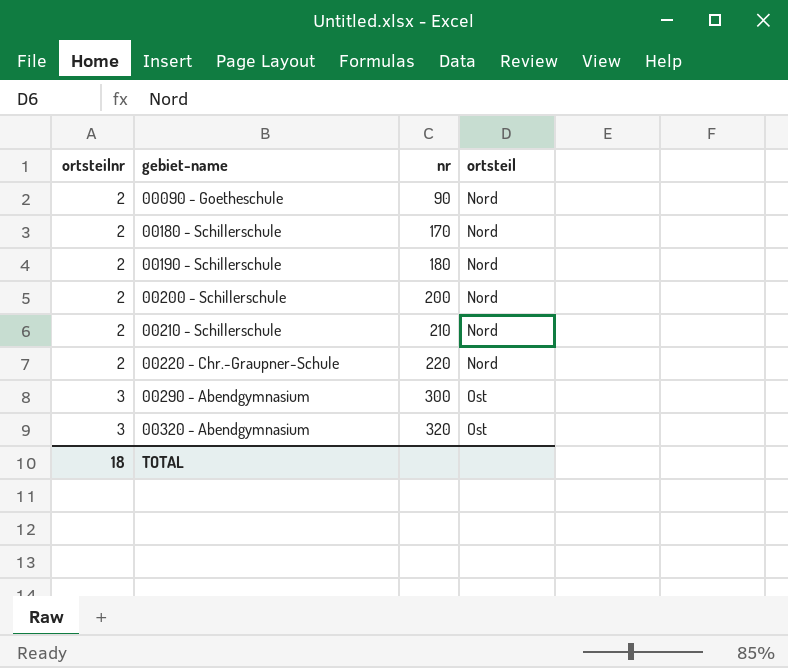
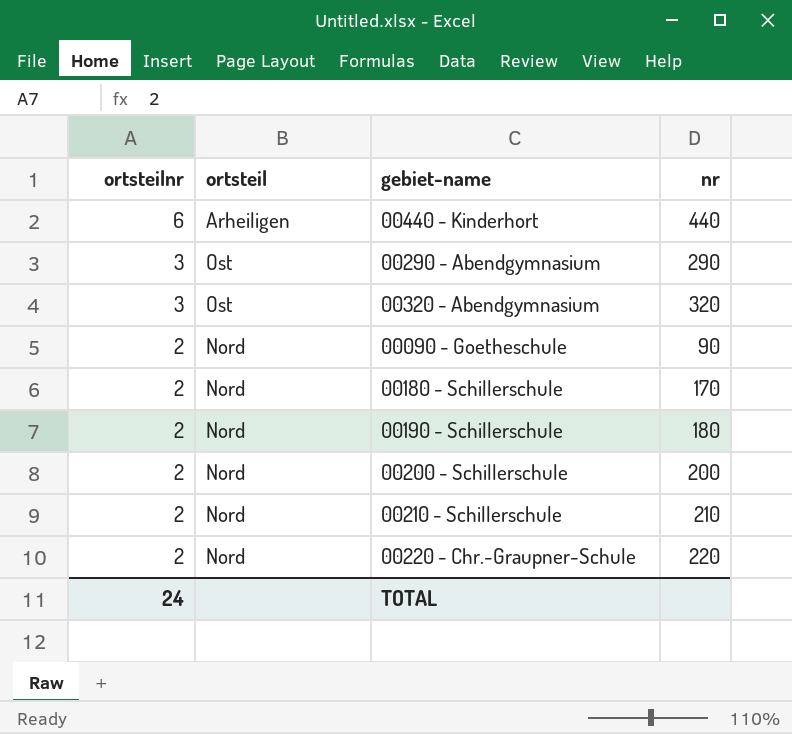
row order: ortsteilnr ascending -> ortsteilnr descending
column ortsteil | position: 4 -> 2
row 00440 - Kinderhort: none -> 6 | Arheiligen | 440
00290 - Abendgymnasium | nr: 300 -> 290
TOTAL | ortsteilnr: 18 -> 24

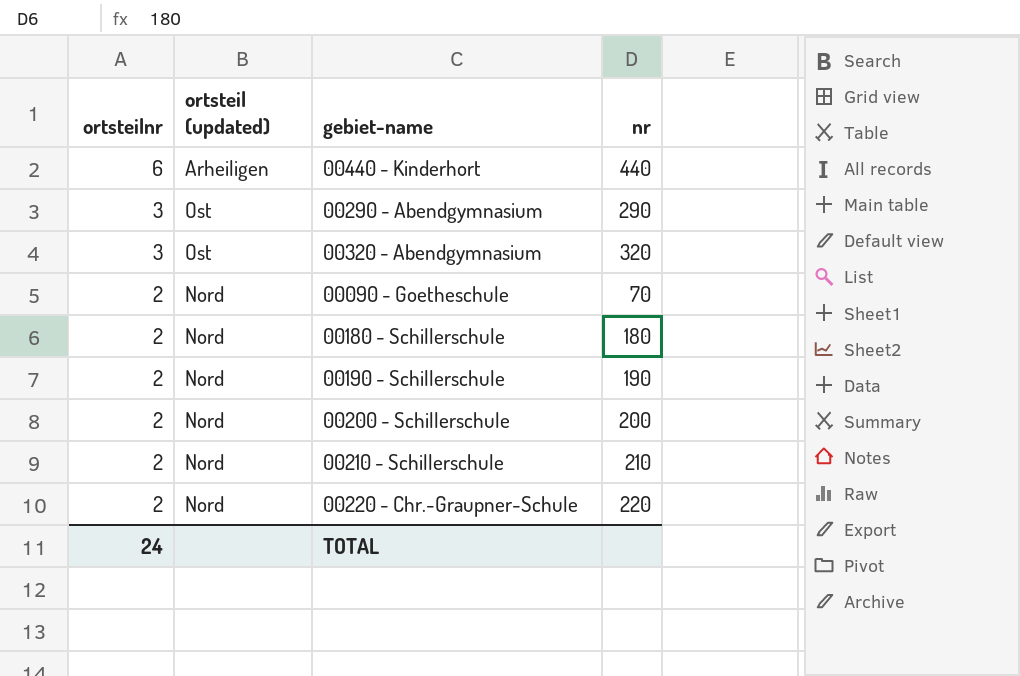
column name: ortsteil -> ortsteil (updated)
00090 - Goetheschule | nr: 90 -> 70
00180 - Schillerschule | nr: 170 -> 180
00190 - Schillerschule | nr: 180 -> 190

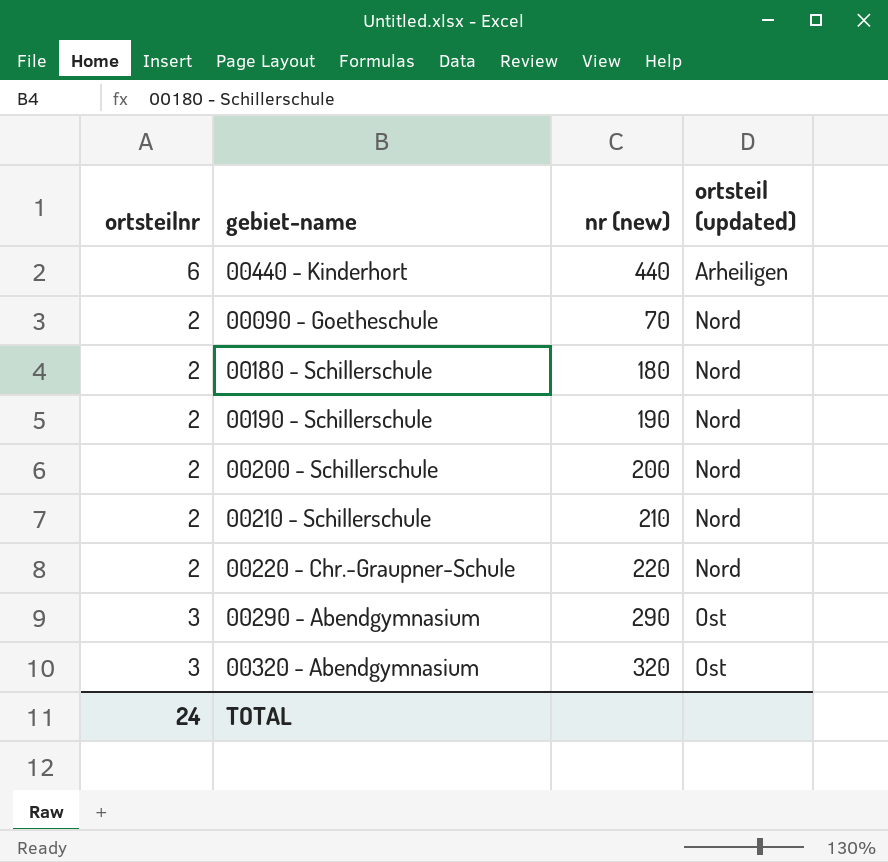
row order: ortsteilnr descending -> ortsteil (updated) ascending
column name: nr -> nr (new)
column ortsteil (updated) | position: 2 -> 4

